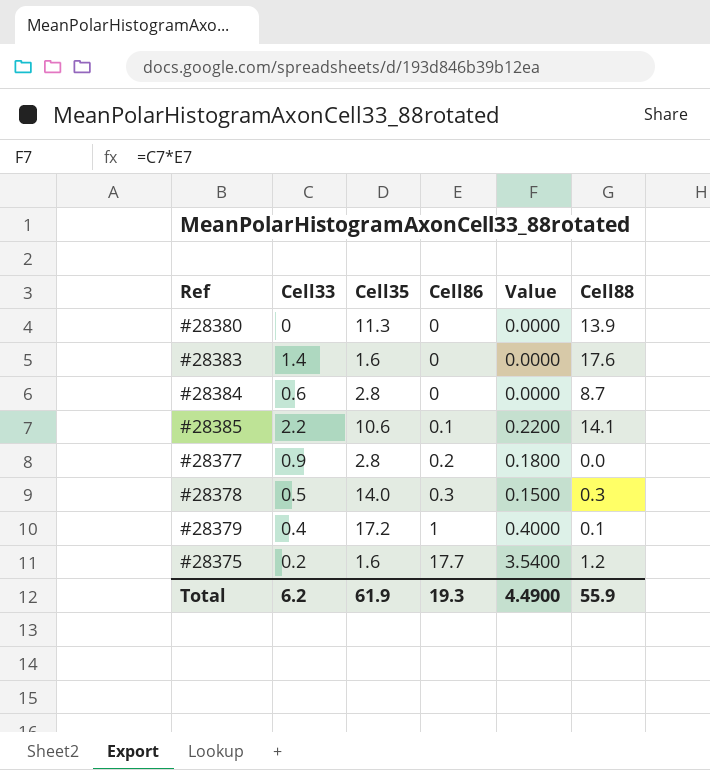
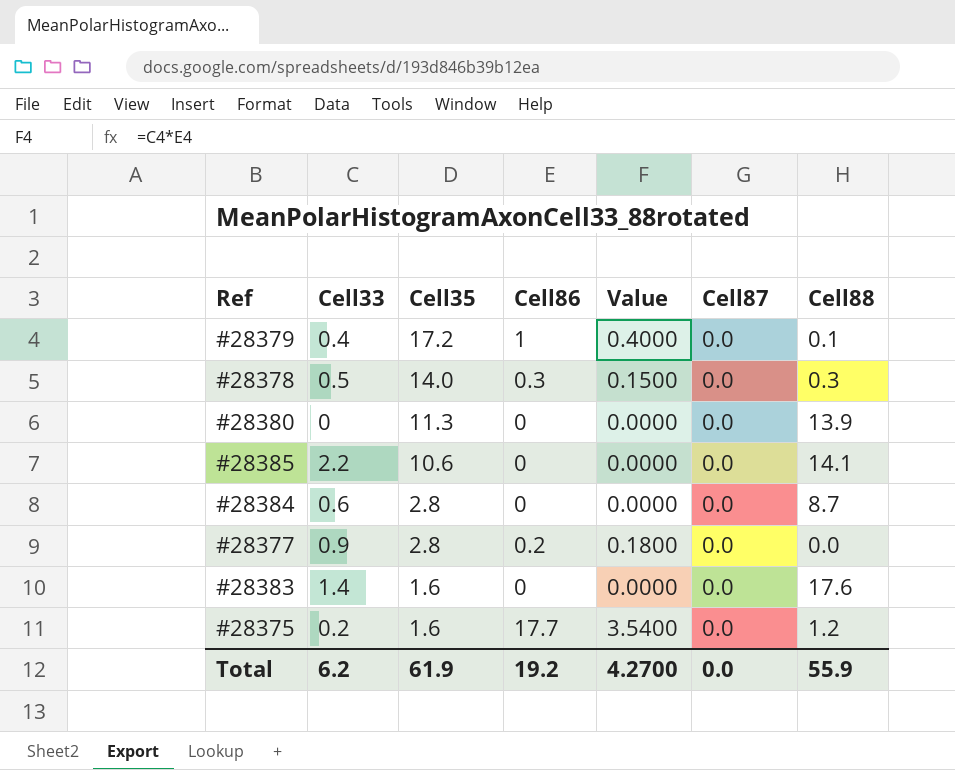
row order: Cell86 ascending -> Cell35 descending
column Cell87 | position: none -> 6
#28385 | Cell86: 0.1 -> 0
#28385 | Value: 0.2200 -> 0.0000
Total | Cell86: 19.3 -> 19.2
Total | Value: 4.4900 -> 4.2700

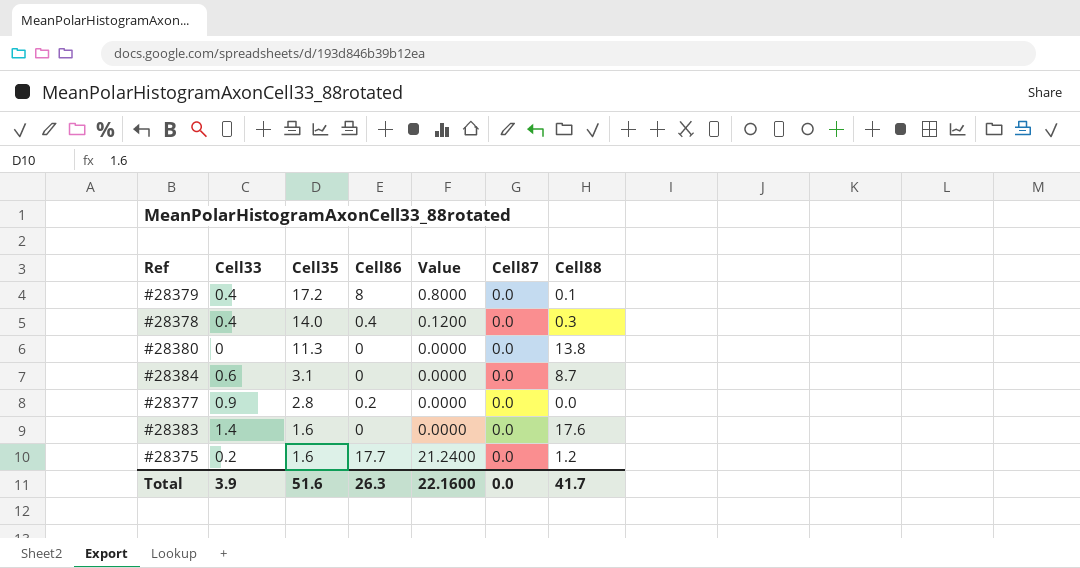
column Value | formula: [Cell33] * [Cell86] -> [Cell86] * [Cell88]
row #28385: 2.2 | 10.6 | 0 | 0.0000 | 0.0 | 14.1 -> none
#28379 | Cell86: 1 -> 8
#28378 | Cell33: 0.5 -> 0.4
#28378 | Cell86: 0.3 -> 0.4
#28380 | Cell88: 13.9 -> 13.8
#28384 | Cell35: 2.8 -> 3.1
Total | Cell33: 6.2 -> 3.9
Total | Cell35: 61.9 -> 51.6
Total | Cell86: 19.2 -> 26.3
Total | Value: 4.2700 -> 22.1600
Total | Cell88: 55.9 -> 41.7

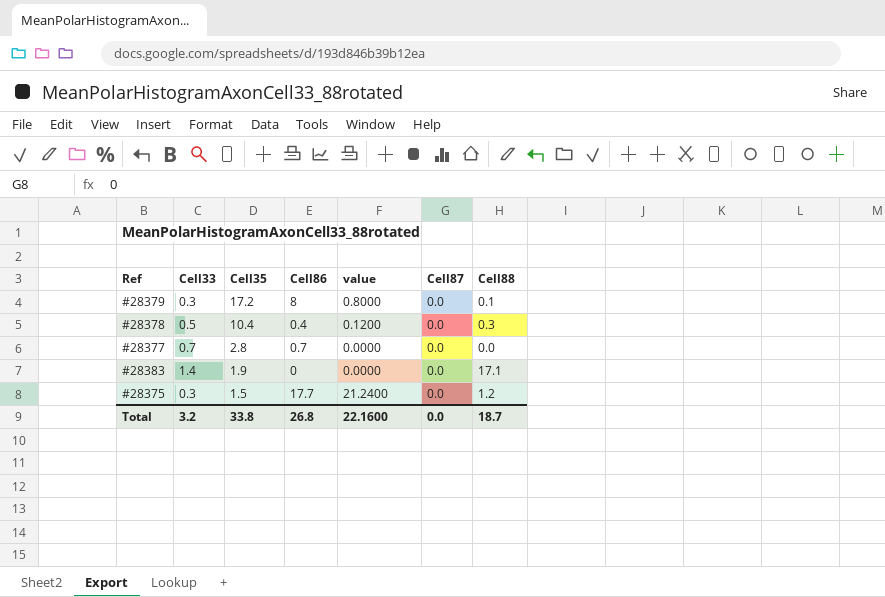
column name: Value -> value
row #28380: 0 | 11.3 | 0 | 0.0000 | 0.0 | 13.8 -> none
row #28384: 0.6 | 3.1 | 0 | 0.0000 | 0.0 | 8.7 -> none
#28379 | Cell33: 0.4 -> 0.3
#28378 | Cell33: 0.4 -> 0.5
#28378 | Cell35: 14.0 -> 10.4
#28377 | Cell33: 0.9 -> 0.7
#28377 | Cell86: 0.2 -> 0.7
#28383 | Cell35: 1.6 -> 1.9
#28383 | Cell88: 17.6 -> 17.1
#28375 | Cell33: 0.2 -> 0.3
#28375 | Cell35: 1.6 -> 1.5
Total | Cell33: 3.9 -> 3.2
Total | Cell35: 51.6 -> 33.8
Total | Cell86: 26.3 -> 26.8
Total | Cell88: 41.7 -> 18.7

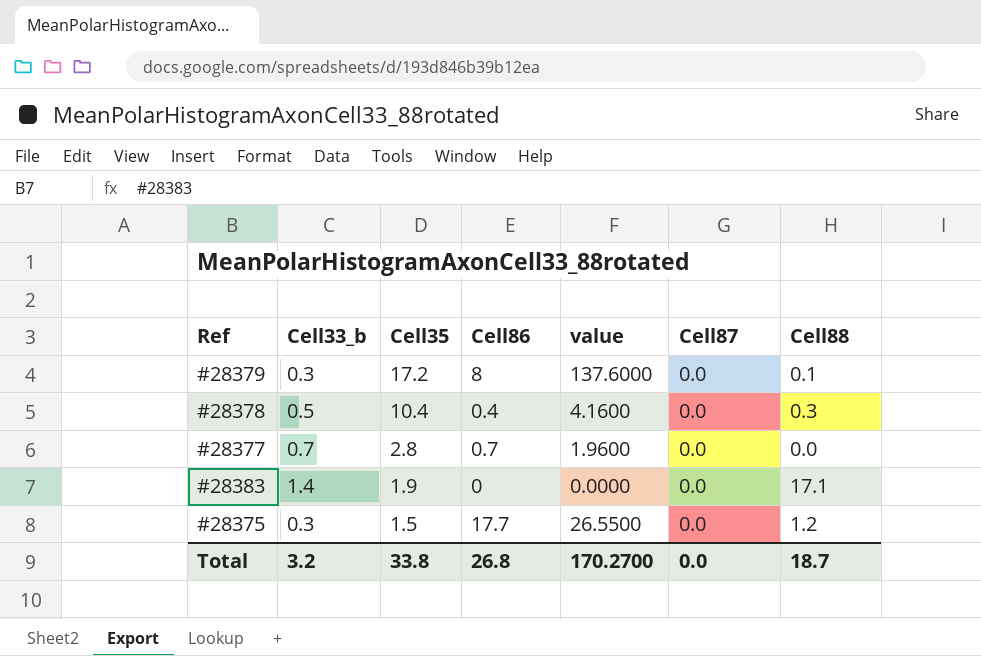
column name: Cell33 -> Cell33_b
column value | formula: [Cell86] * [Cell88] -> [Cell35] * [Cell86]
Total | value: 22.1600 -> 170.2700

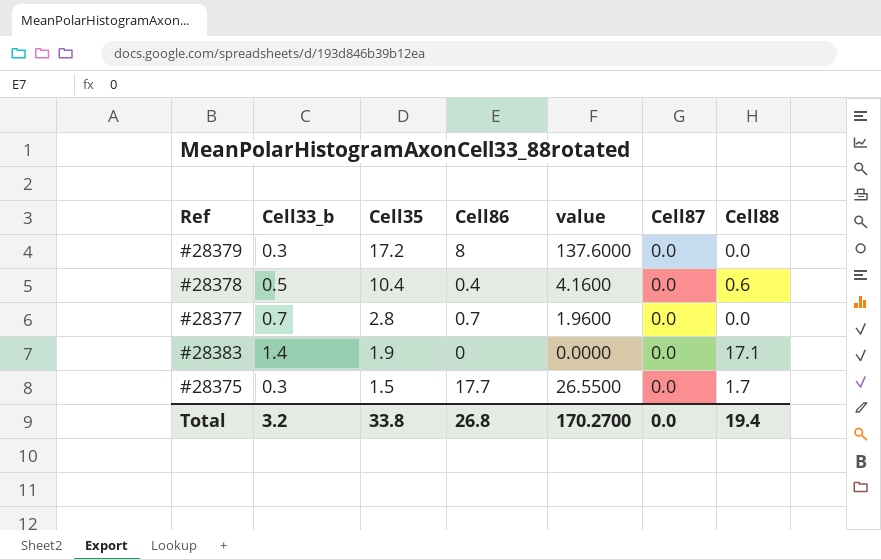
#28379 | Cell88: 0.1 -> 0.0
#28378 | Cell88: 0.3 -> 0.6
#28375 | Cell88: 1.2 -> 1.7
Total | Cell88: 18.7 -> 19.4

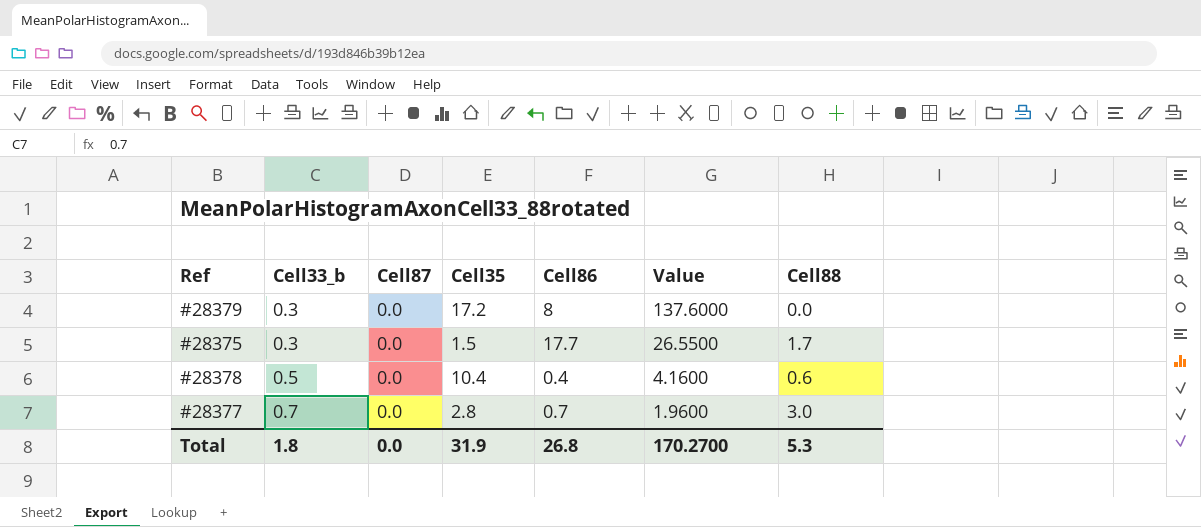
row order: Cell35 descending -> Cell33_b ascending
column Cell87 | position: 6 -> 3
column name: value -> Value
row #28383: 1.4 | 1.9 | 0 | 0.0000 | 0.0 | 17.1 -> none
#28377 | Cell88: 0.0 -> 3.0
Total | Cell33_b: 3.2 -> 1.8
Total | Cell35: 33.8 -> 31.9
Total | Cell88: 19.4 -> 5.3

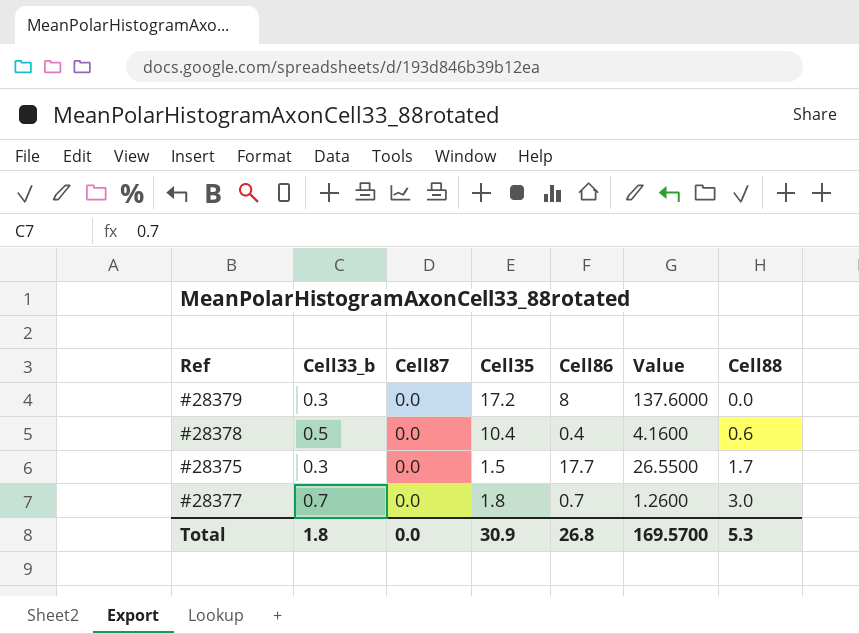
row order: Cell33_b ascending -> Cell88 ascending
#28377 | Cell35: 2.8 -> 1.8
#28377 | Value: 1.9600 -> 1.2600
Total | Cell35: 31.9 -> 30.9
Total | Value: 170.2700 -> 169.5700

